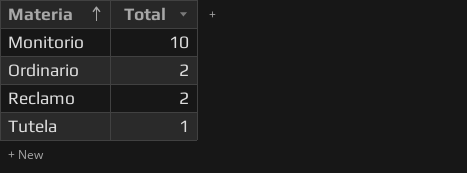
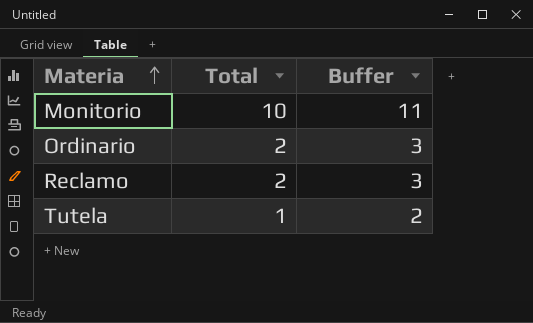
column Buffer | formula: none -> [Total] + 1

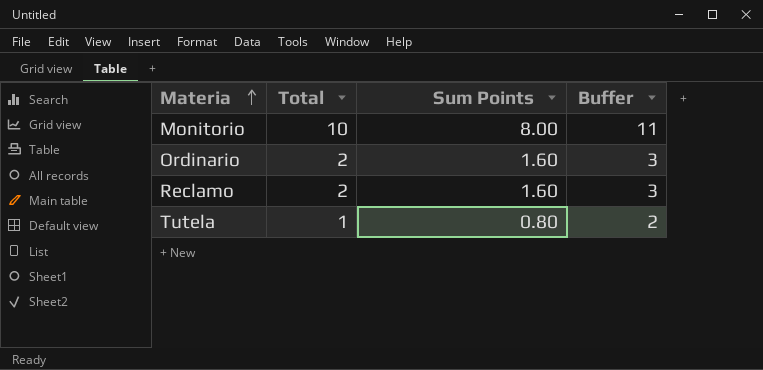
column Sum Points | formula: none -> [Total] * 0.8

